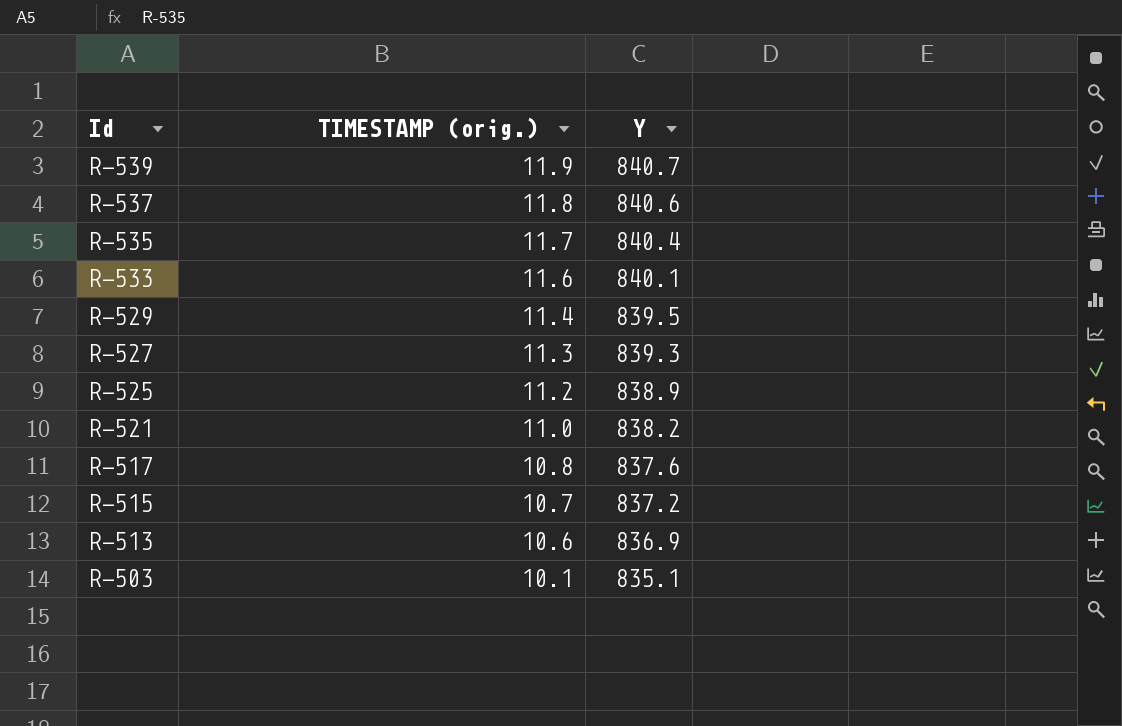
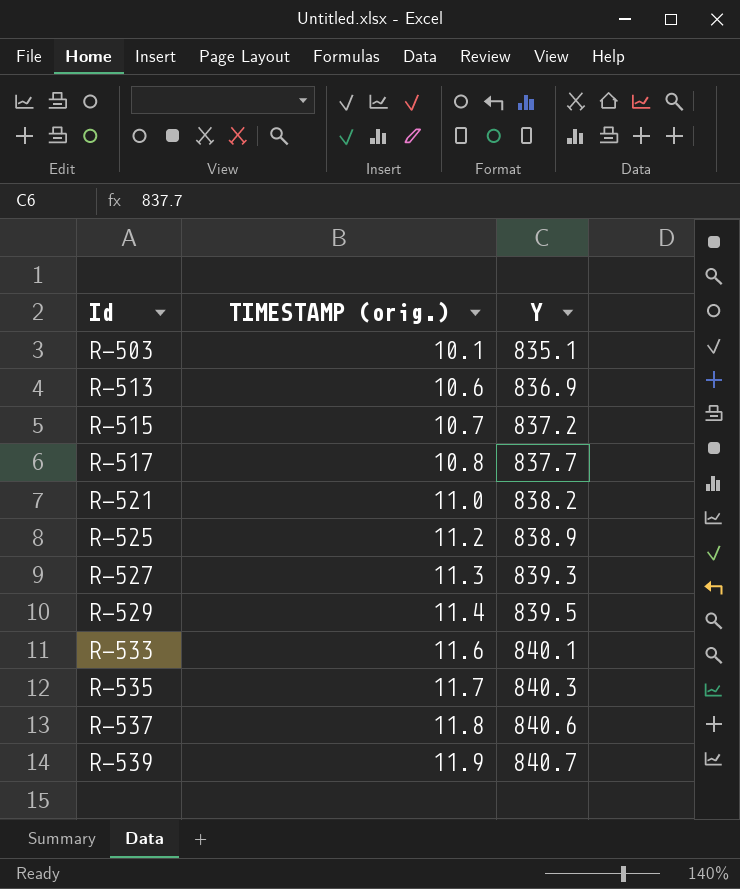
row order: Id descending -> Id ascending
R-517 | Y: 837.6 -> 837.7
R-535 | Y: 840.4 -> 840.3

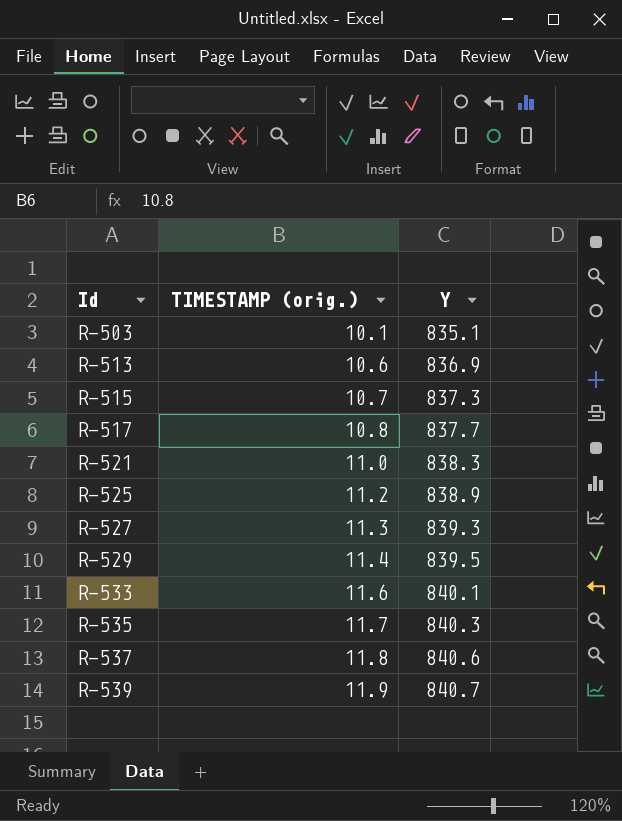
R-515 | Y: 837.2 -> 837.3
R-521 | Y: 838.2 -> 838.3

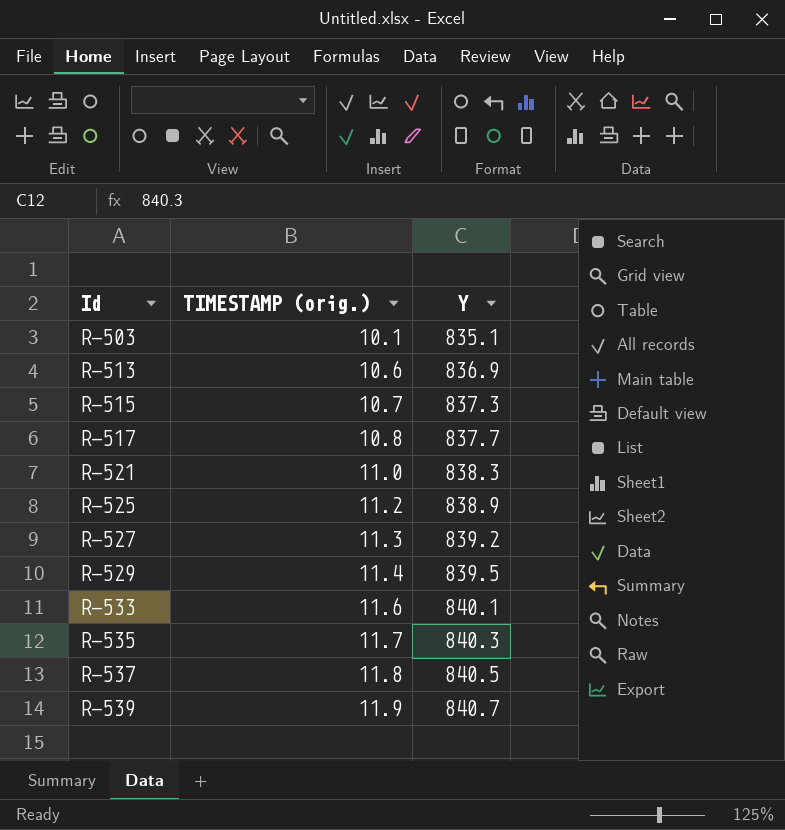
R-527 | Y: 839.3 -> 839.2
R-537 | Y: 840.6 -> 840.5

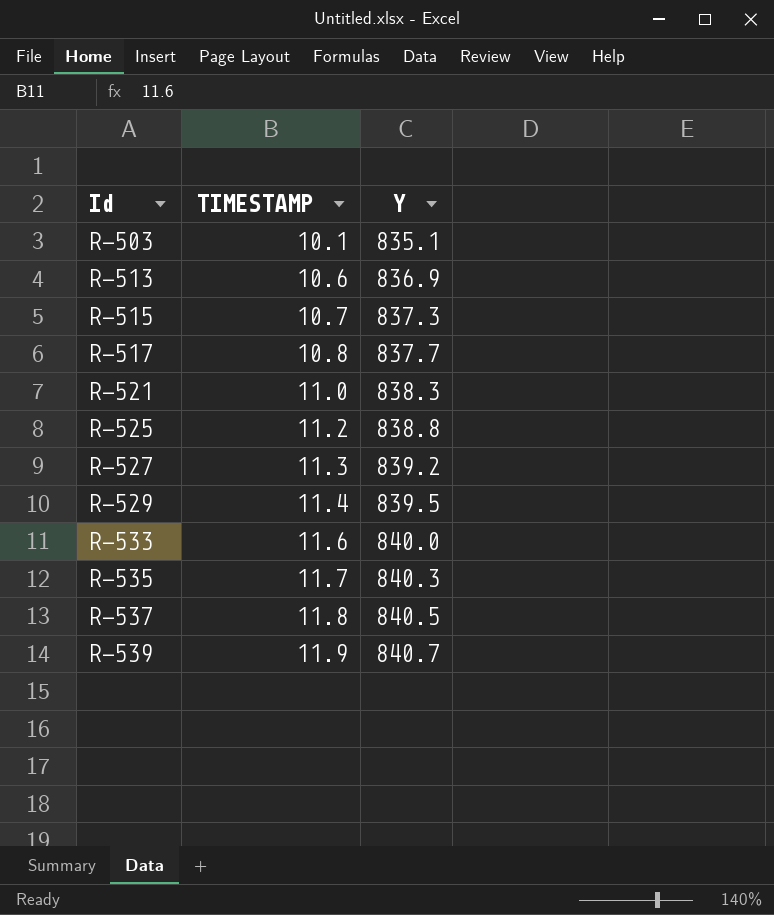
column name: TIMESTAMP (orig.) -> TIMESTAMP
R-525 | Y: 838.9 -> 838.8
R-533 | Y: 840.1 -> 840.0

